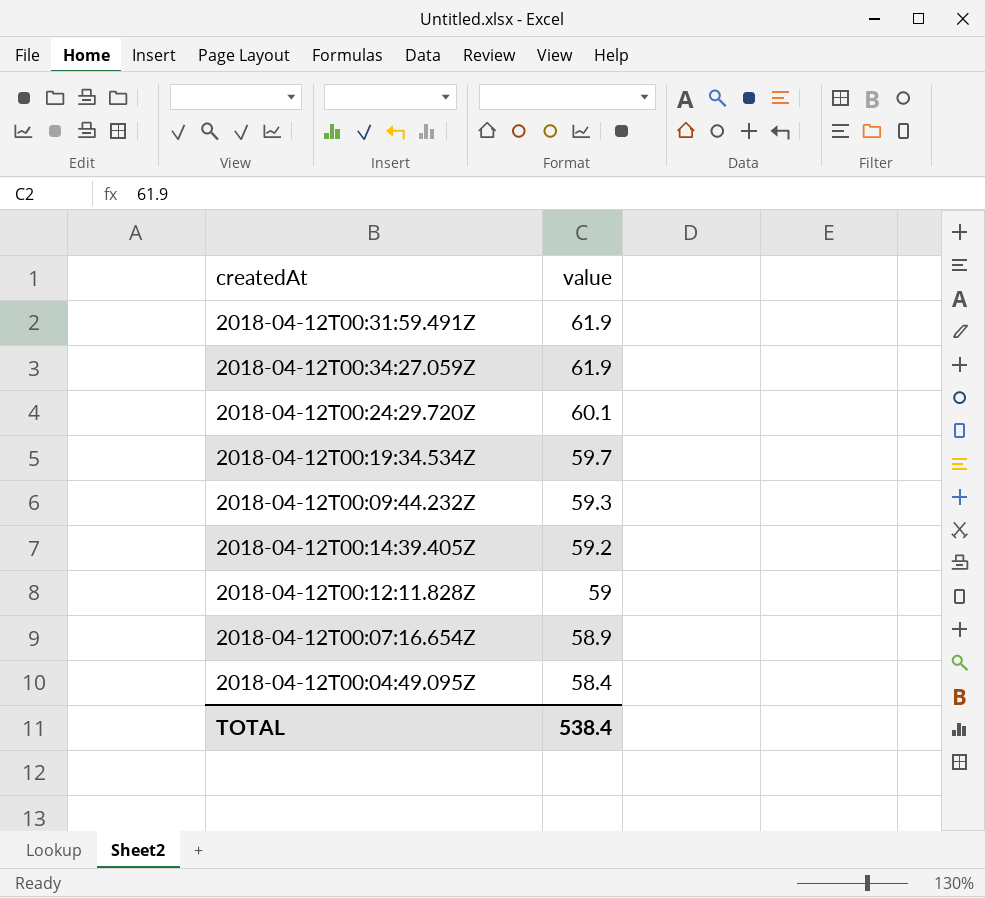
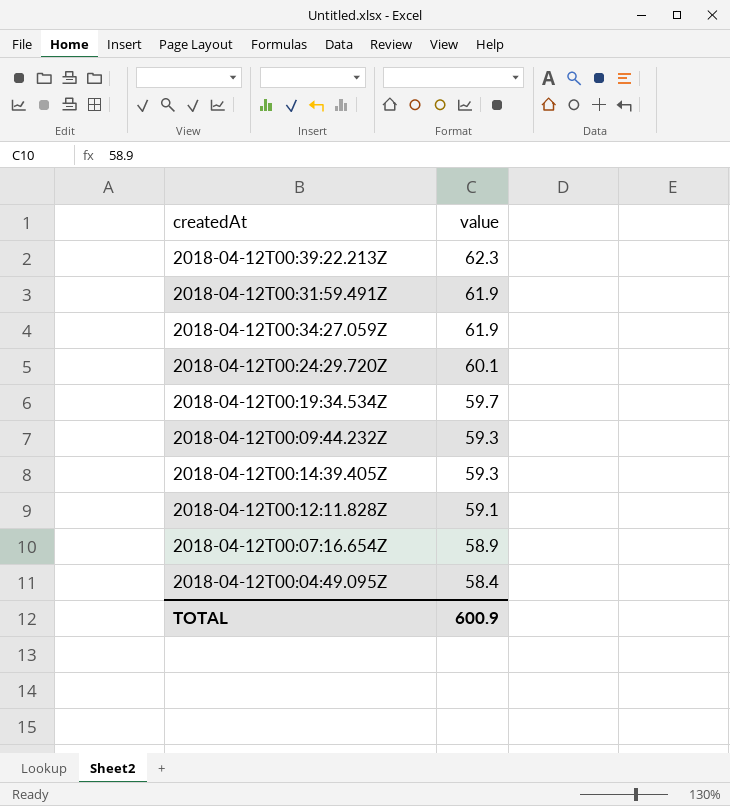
row 2018-04-12T00:39:22.213Z: none -> 62.3
2018-04-12T00:14:39.405Z | value: 59.2 -> 59.3
2018-04-12T00:12:11.828Z | value: 59 -> 59.1
TOTAL | value: 538.4 -> 600.9

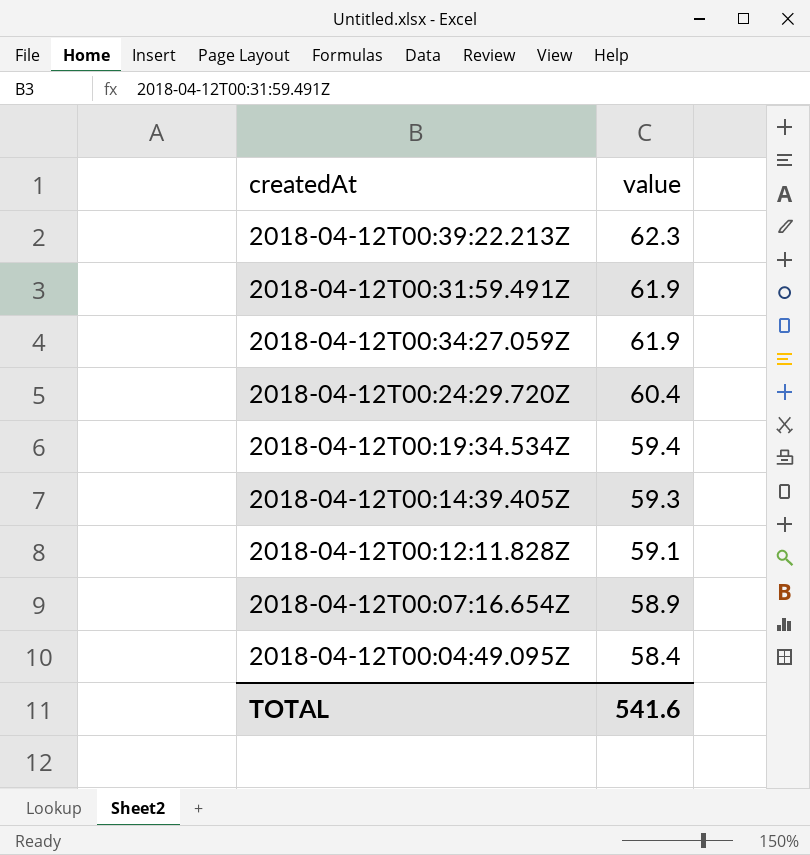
row 2018-04-12T00:09:44.232Z: 59.3 -> none
2018-04-12T00:24:29.720Z | value: 60.1 -> 60.4
2018-04-12T00:19:34.534Z | value: 59.7 -> 59.4
TOTAL | value: 600.9 -> 541.6

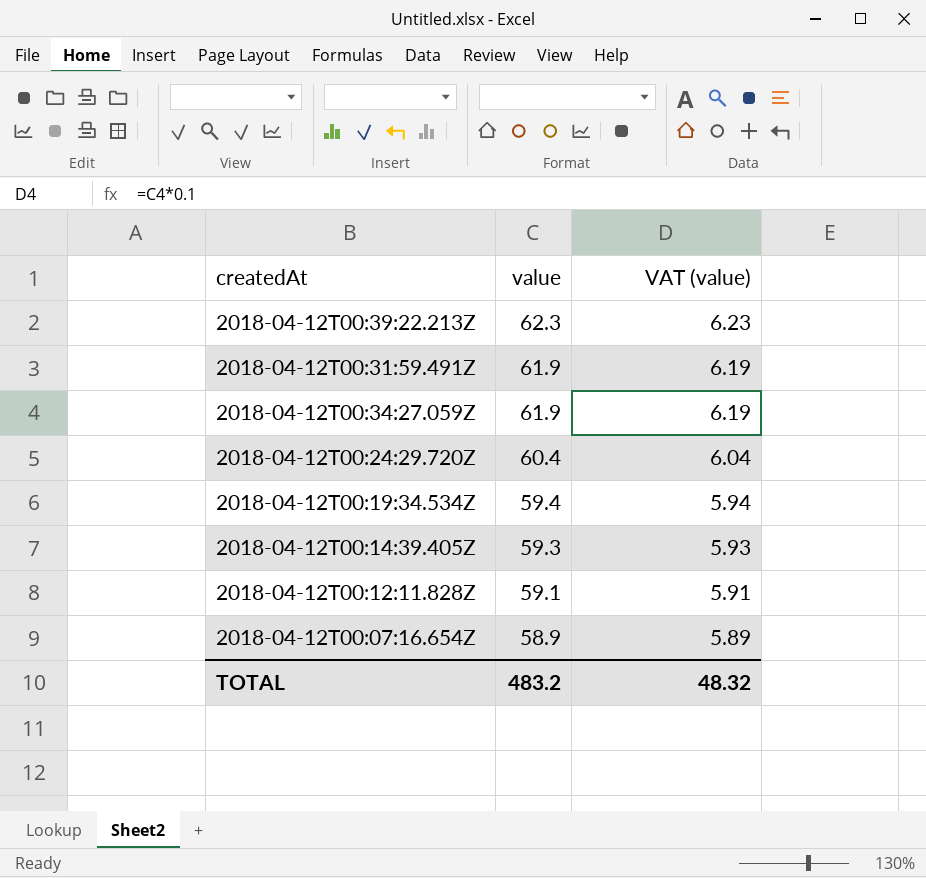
column VAT (value) | formula: none -> [value] * 0.1
row 2018-04-12T00:04:49.095Z: 58.4 -> none
TOTAL | value: 541.6 -> 483.2

